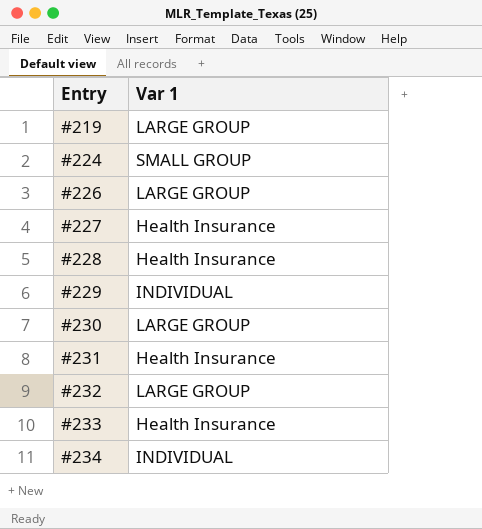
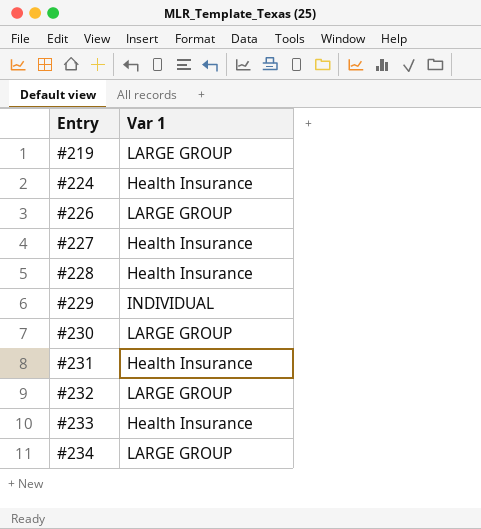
#224 | Var 1: SMALL GROUP -> Health Insurance
#234 | Var 1: INDIVIDUAL -> LARGE GROUP

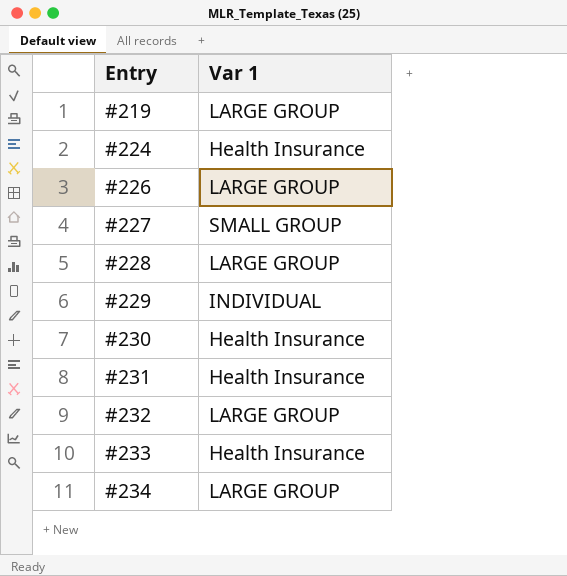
#227 | Var 1: Health Insurance -> SMALL GROUP
#228 | Var 1: Health Insurance -> LARGE GROUP
#230 | Var 1: LARGE GROUP -> Health Insurance

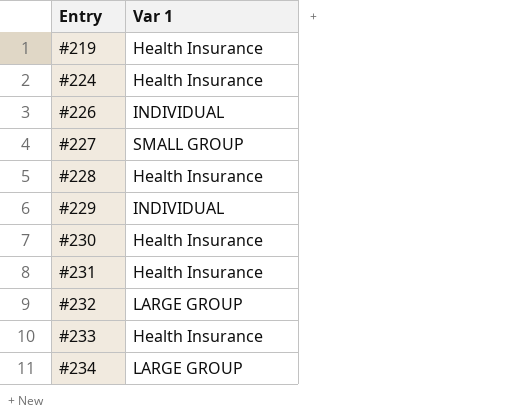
#219 | Var 1: LARGE GROUP -> Health Insurance
#226 | Var 1: LARGE GROUP -> INDIVIDUAL
#228 | Var 1: LARGE GROUP -> Health Insurance

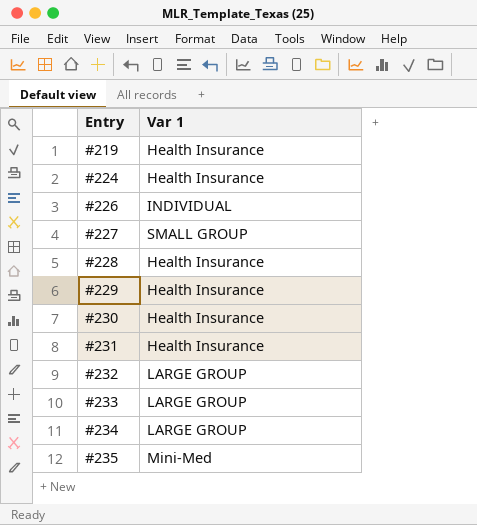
#229 | Var 1: INDIVIDUAL -> Health Insurance
#233 | Var 1: Health Insurance -> LARGE GROUP
row #235: none -> Mini-Med

